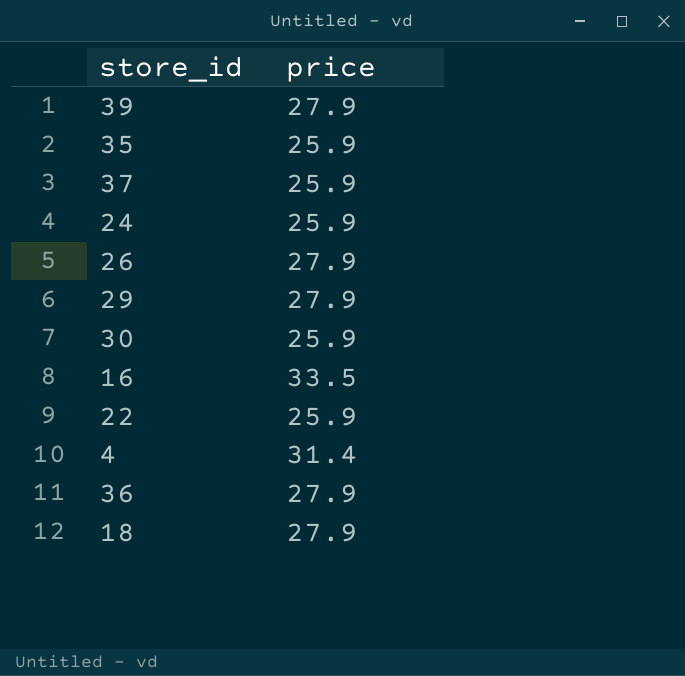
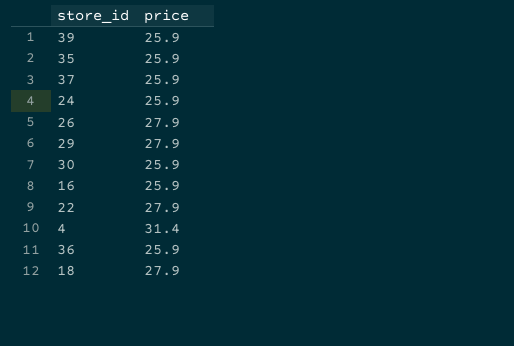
39 | price: 27.9 -> 25.9
16 | price: 33.5 -> 25.9
22 | price: 25.9 -> 27.9
36 | price: 27.9 -> 25.9

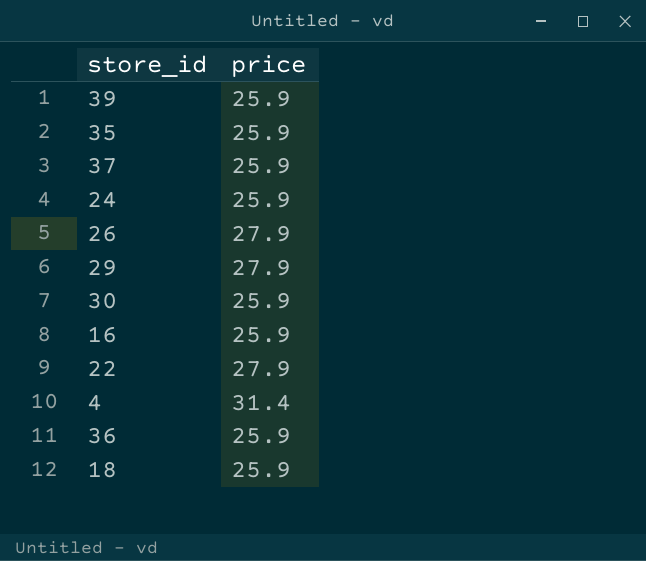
18 | price: 27.9 -> 25.9

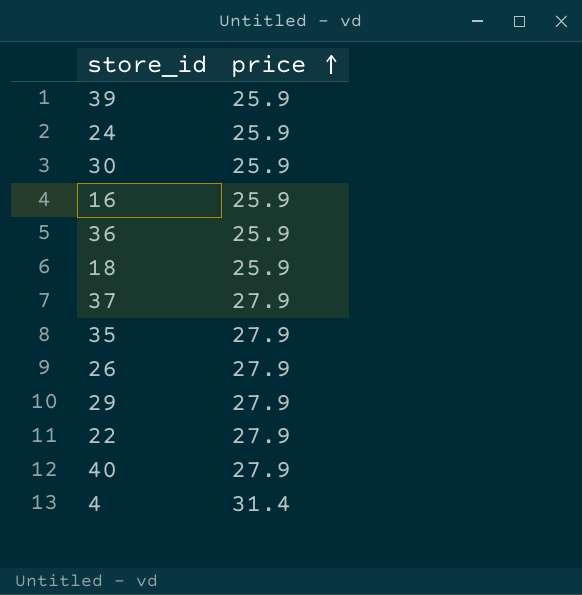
row order: none -> price ascending
37 | price: 25.9 -> 27.9
35 | price: 25.9 -> 27.9
row 40: none -> 27.9

